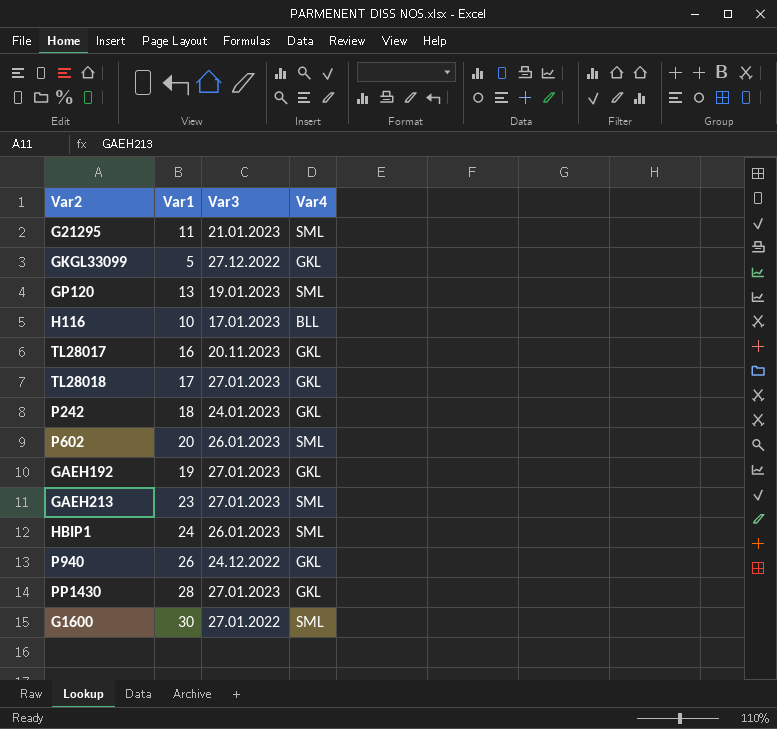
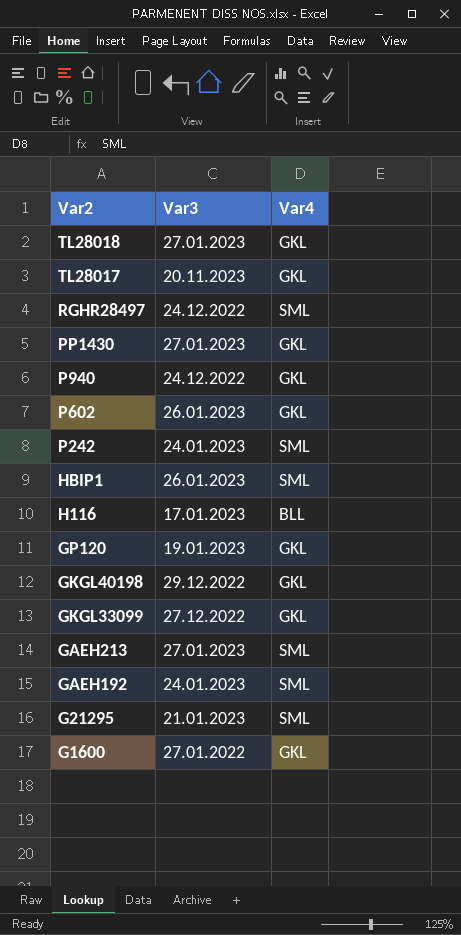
row order: none -> Var2 descending
column Var1 | position: 2 -> none
row RGHR28497: none -> 24.12.2022 | SML
P602 | Var4: SML -> GKL
P242 | Var4: GKL -> SML
GP120 | Var4: SML -> GKL
row GKGL40198: none -> 29.12.2022 | GKL
GAEH192 | Var3: 27.01.2023 -> 24.01.2023
GAEH192 | Var4: GKL -> SML
G1600 | Var4: SML -> GKL

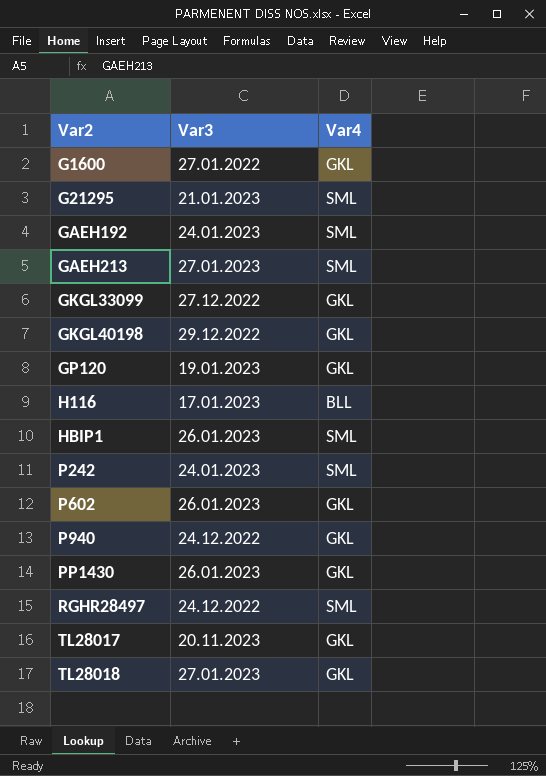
row order: Var2 descending -> Var2 ascending
PP1430 | Var3: 27.01.2023 -> 26.01.2023

